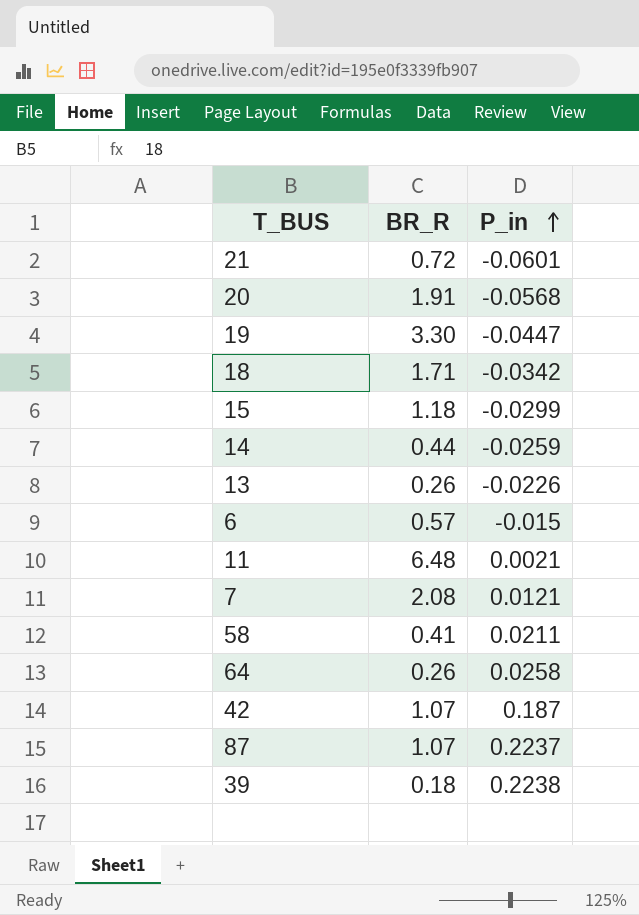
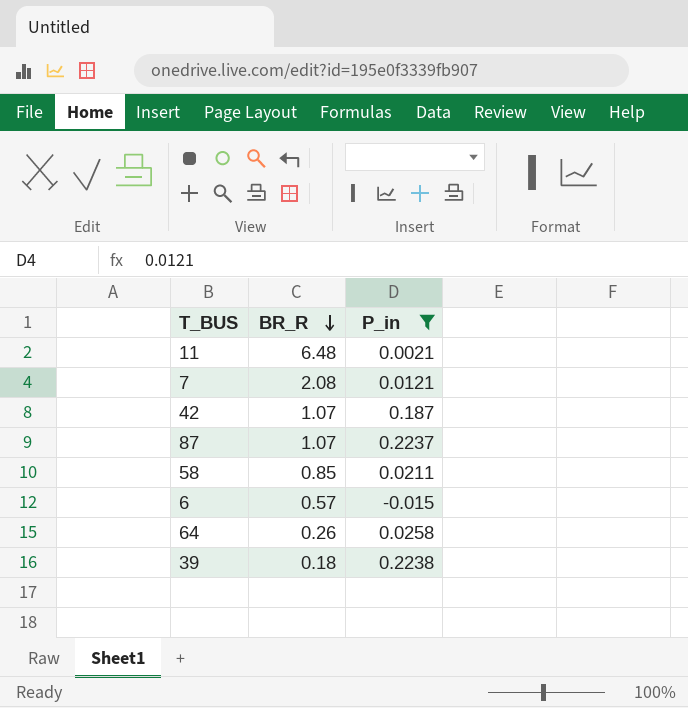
filter: none -> P_in >= -0.015
row order: P_in ascending -> BR_R descending
58 | BR_R: 0.41 -> 0.85

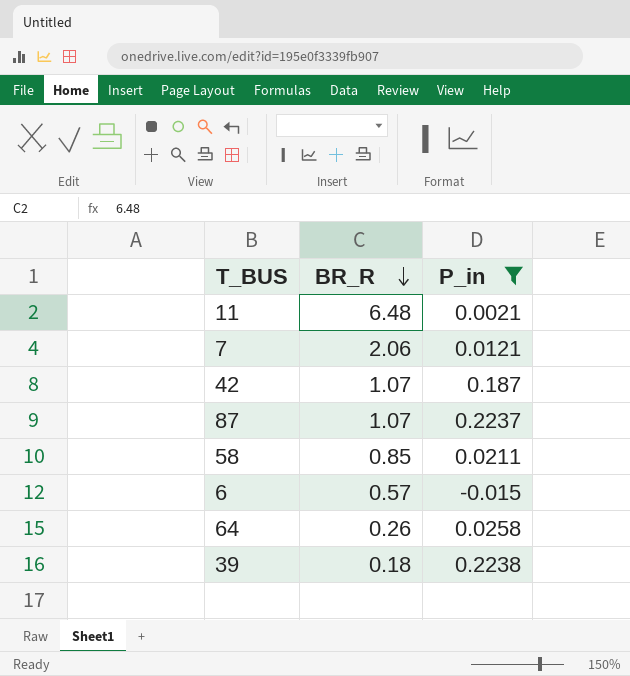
7 | BR_R: 2.08 -> 2.06

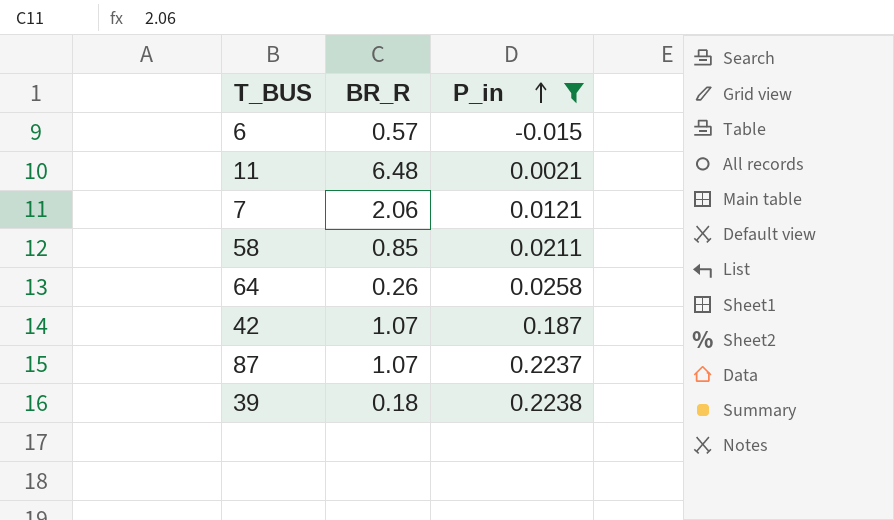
row order: BR_R descending -> P_in ascending

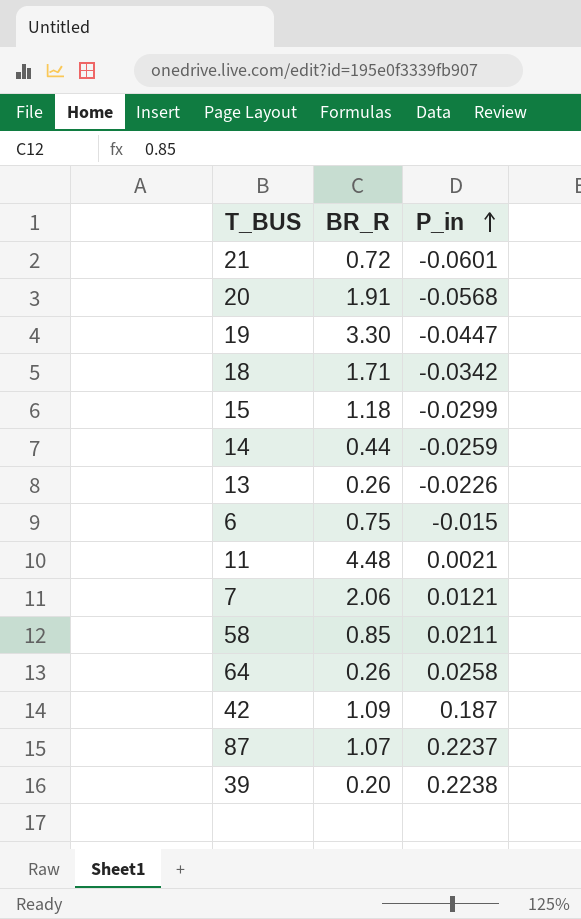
filter: P_in >= -0.015 -> none
6 | BR_R: 0.57 -> 0.75
11 | BR_R: 6.48 -> 4.48
42 | BR_R: 1.07 -> 1.09
39 | BR_R: 0.18 -> 0.20

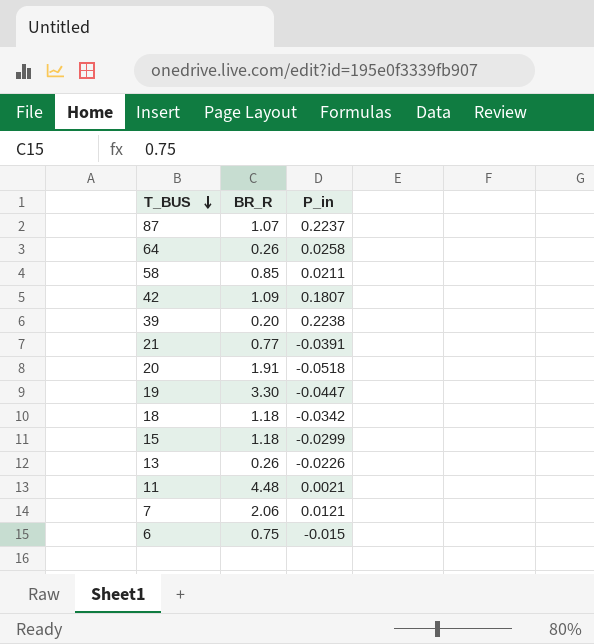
row order: P_in ascending -> T_BUS descending
row 14: 0.44 | -0.0259 -> none
42 | P_in: 0.187 -> 0.1807
21 | BR_R: 0.72 -> 0.77
21 | P_in: -0.0601 -> -0.0391
20 | P_in: -0.0568 -> -0.0518
18 | BR_R: 1.71 -> 1.18

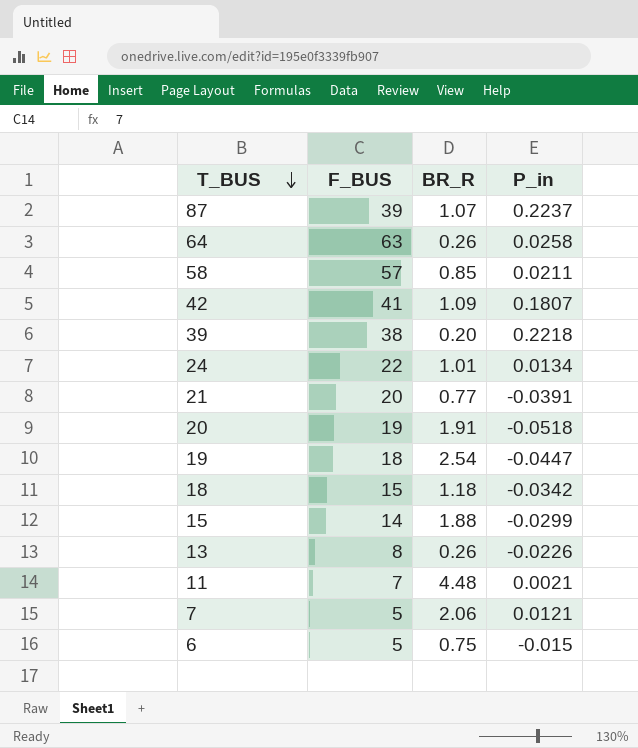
column F_BUS | position: none -> 2
39 | P_in: 0.2238 -> 0.2218
row 24: none -> 22 | 1.01 | 0.0134
19 | BR_R: 3.30 -> 2.54
15 | BR_R: 1.18 -> 1.88

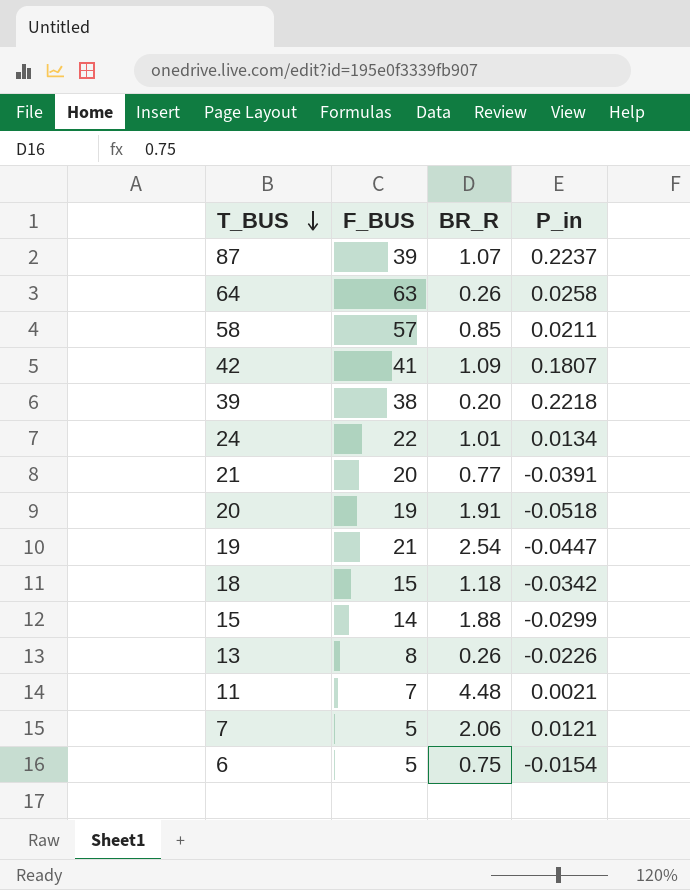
19 | F_BUS: 18 -> 21
6 | P_in: -0.015 -> -0.0154

